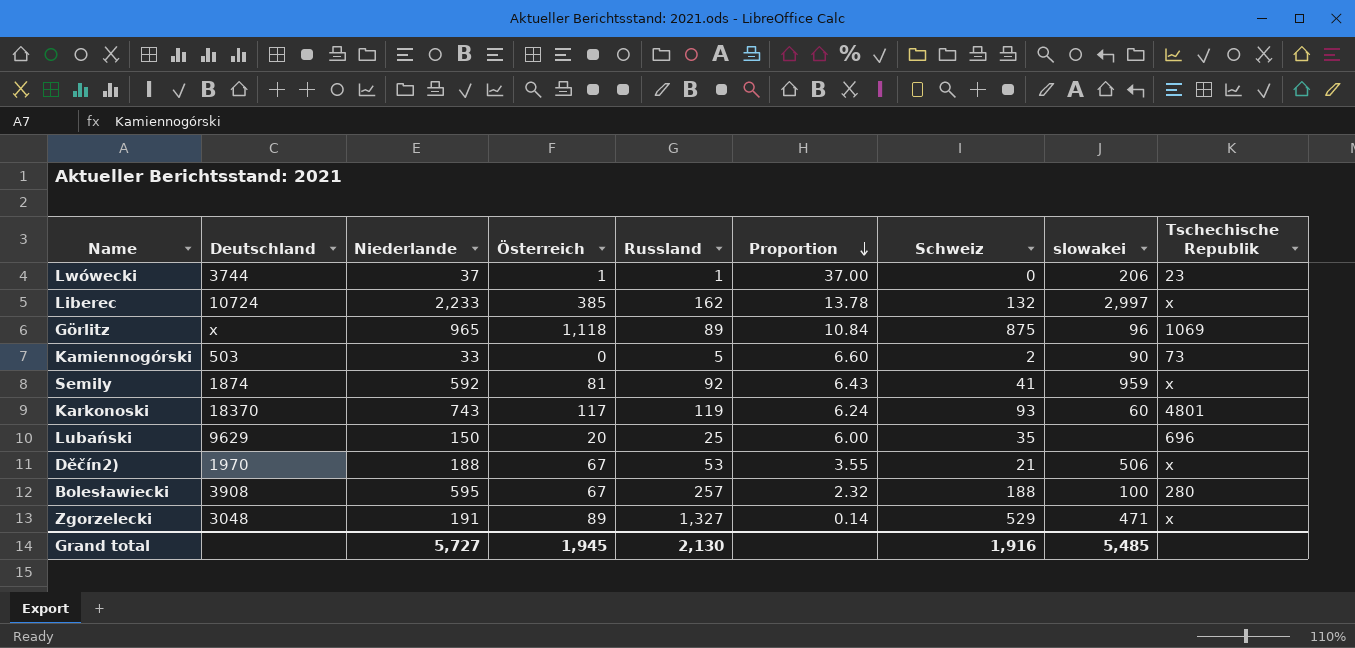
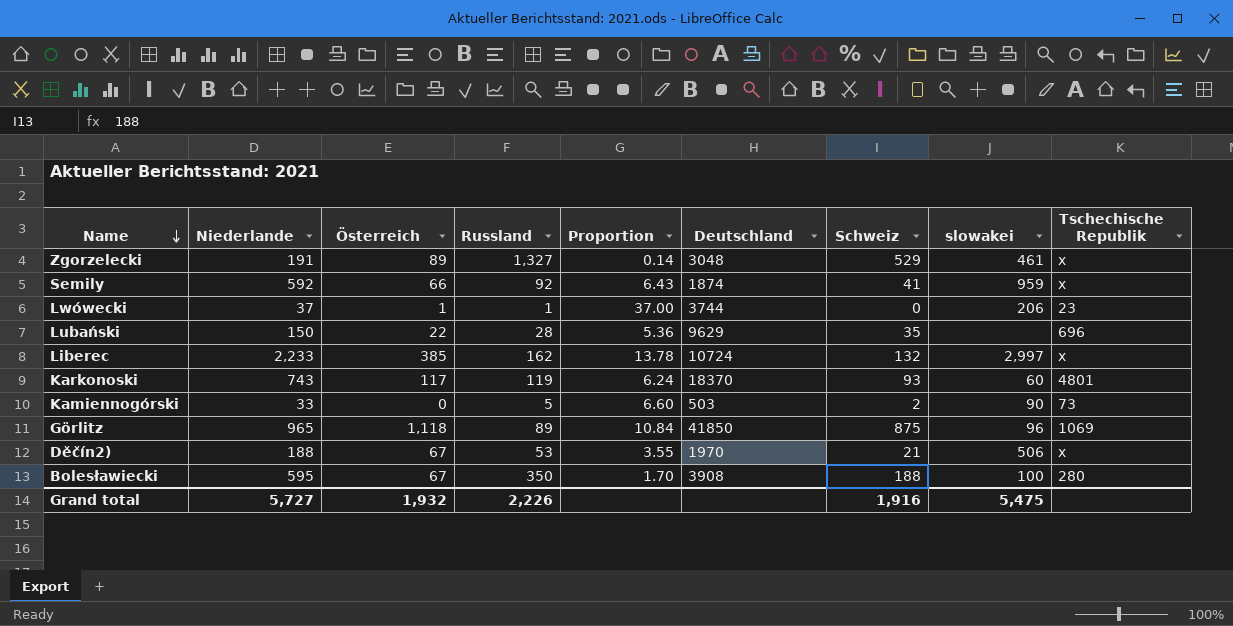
row order: Proportion descending -> Name descending
column Deutschland | position: 2 -> 6
Zgorzelecki | slowakei: 471 -> 461
Semily | Österreich: 81 -> 66
Lubański | Österreich: 20 -> 22
Lubański | Russland: 25 -> 28
Lubański | Proportion: 6.00 -> 5.36
Görlitz | Deutschland: x -> 41850
Bolesławiecki | Russland: 257 -> 350
Bolesławiecki | Proportion: 2.32 -> 1.70
Grand total | Österreich: 1,945 -> 1,932
Grand total | Russland: 2,130 -> 2,226
Grand total | slowakei: 5,485 -> 5,475

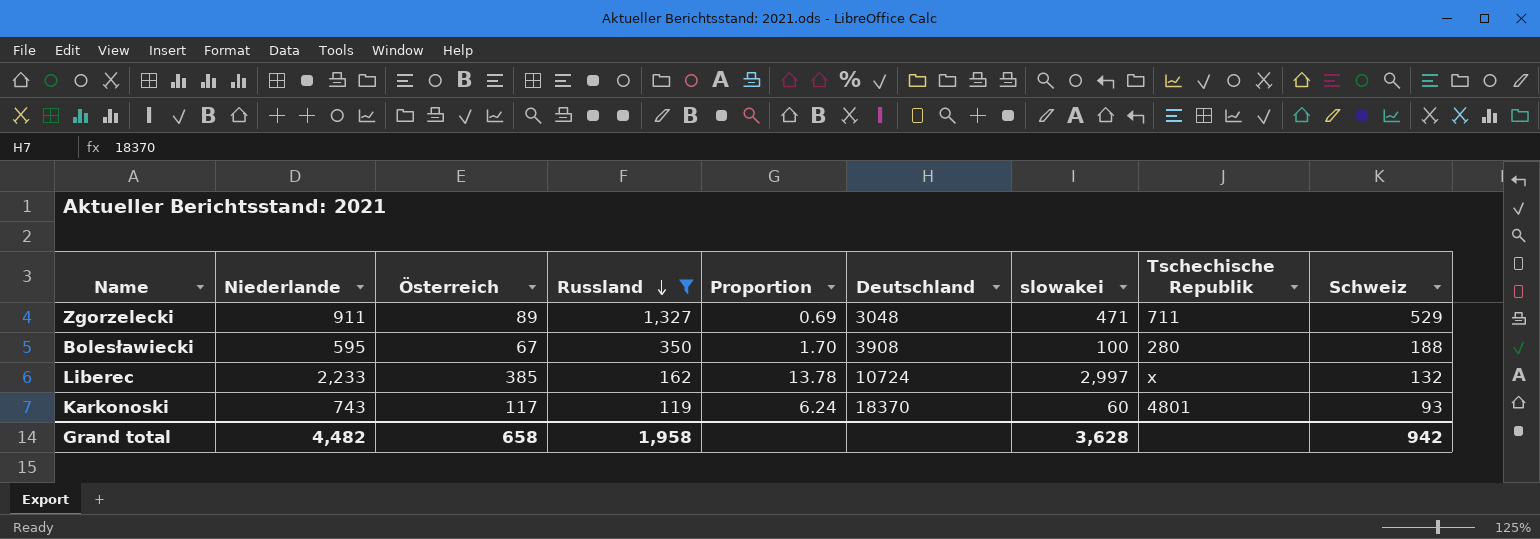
filter: none -> Russland >= 119
row order: Name descending -> Russland descending
column Schweiz | position: 7 -> 9
Zgorzelecki | Niederlande: 191 -> 911
Zgorzelecki | Proportion: 0.14 -> 0.69
Zgorzelecki | slowakei: 461 -> 471
Zgorzelecki | Tschechische Republik: x -> 711
Grand total | Niederlande: 5,727 -> 4,482
Grand total | Österreich: 1,932 -> 658
Grand total | Russland: 2,226 -> 1,958
Grand total | slowakei: 5,475 -> 3,628
Grand total | Schweiz: 1,916 -> 942

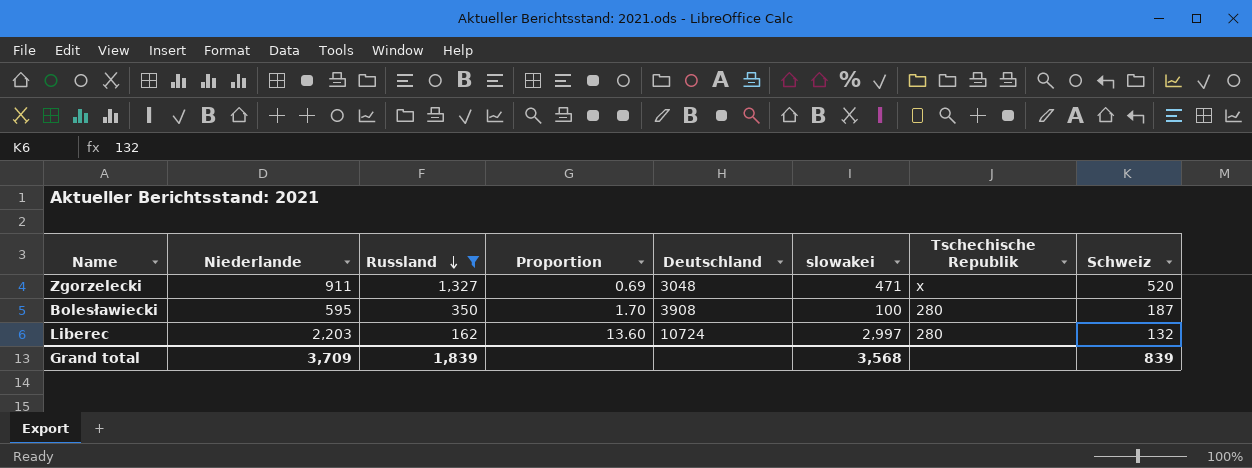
column Österreich | position: 3 -> none
row Karkonoski: 743 | 117 | 119 | 6.24 | 18370 | 60 | 4801 | 93 -> none
Zgorzelecki | Tschechische Republik: 711 -> x
Zgorzelecki | Schweiz: 529 -> 520
Bolesławiecki | Schweiz: 188 -> 187
Liberec | Niederlande: 2,233 -> 2,203
Liberec | Proportion: 13.78 -> 13.60
Liberec | Tschechische Republik: x -> 280
Grand total | Niederlande: 4,482 -> 3,709
Grand total | Russland: 1,958 -> 1,839
Grand total | slowakei: 3,628 -> 3,568
Grand total | Schweiz: 942 -> 839

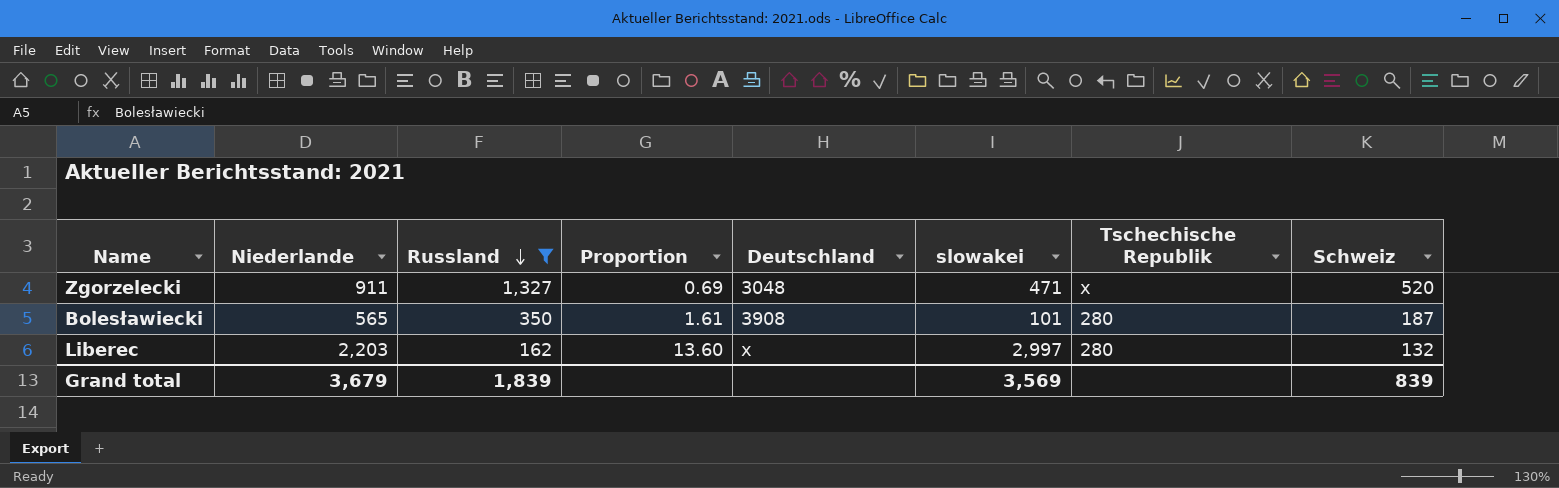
Bolesławiecki | Niederlande: 595 -> 565
Bolesławiecki | Proportion: 1.70 -> 1.61
Bolesławiecki | slowakei: 100 -> 101
Liberec | Deutschland: 10724 -> x
Grand total | Niederlande: 3,709 -> 3,679
Grand total | slowakei: 3,568 -> 3,569

